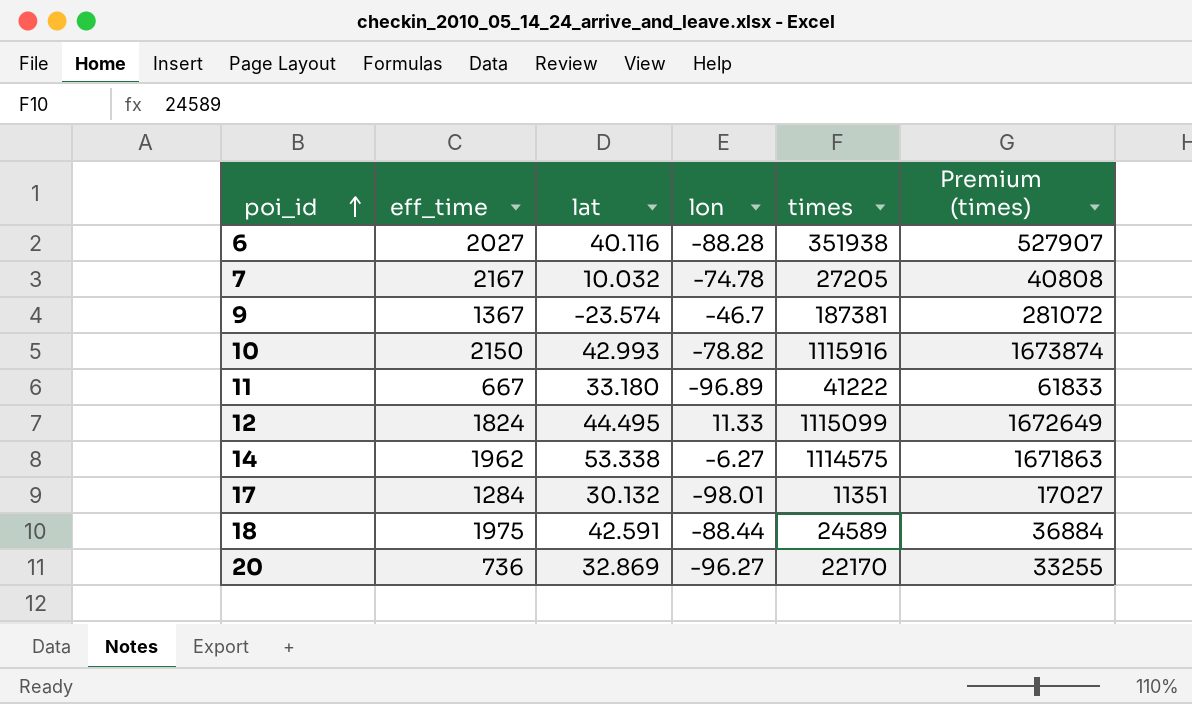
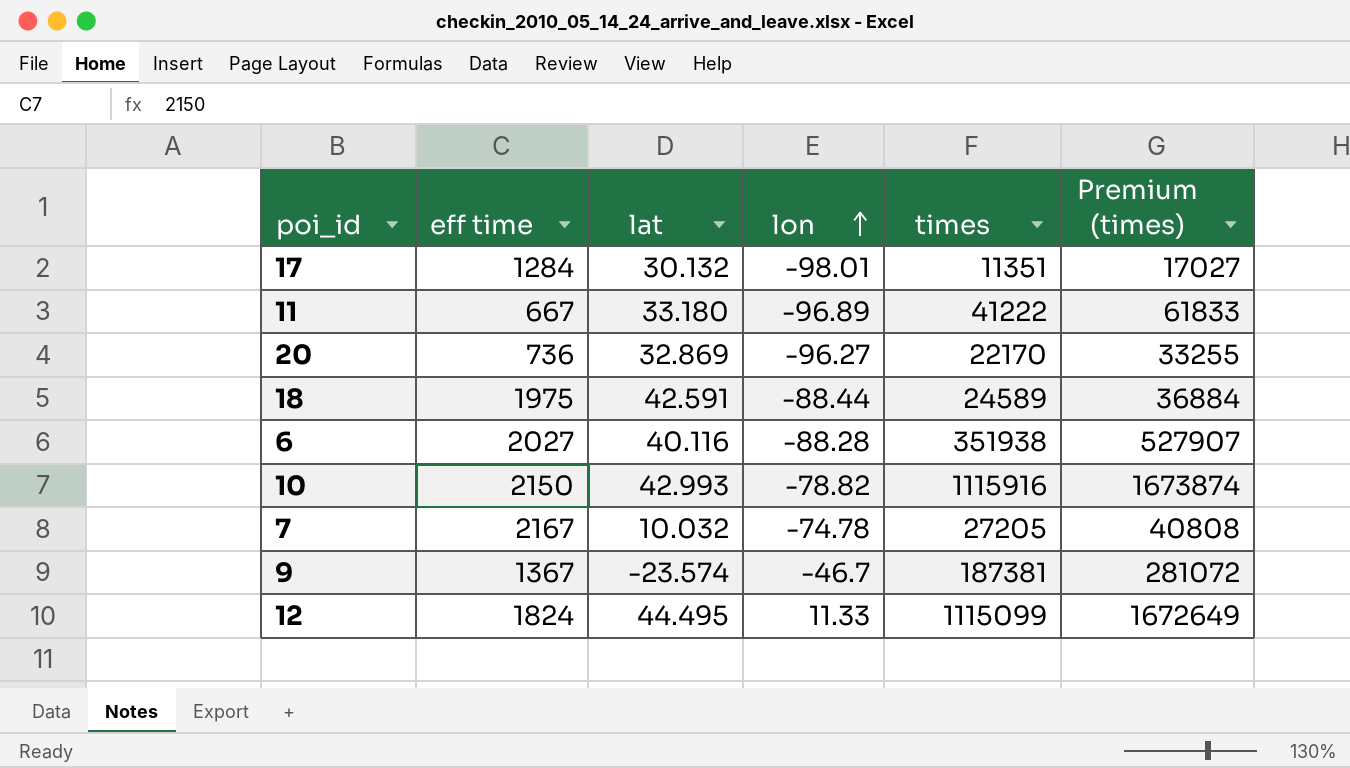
row order: poi_id ascending -> lon ascending
column name: eff_time -> eff time
row 14: 1962 | 53.338 | -6.27 | 1114575 | 1671863 -> none

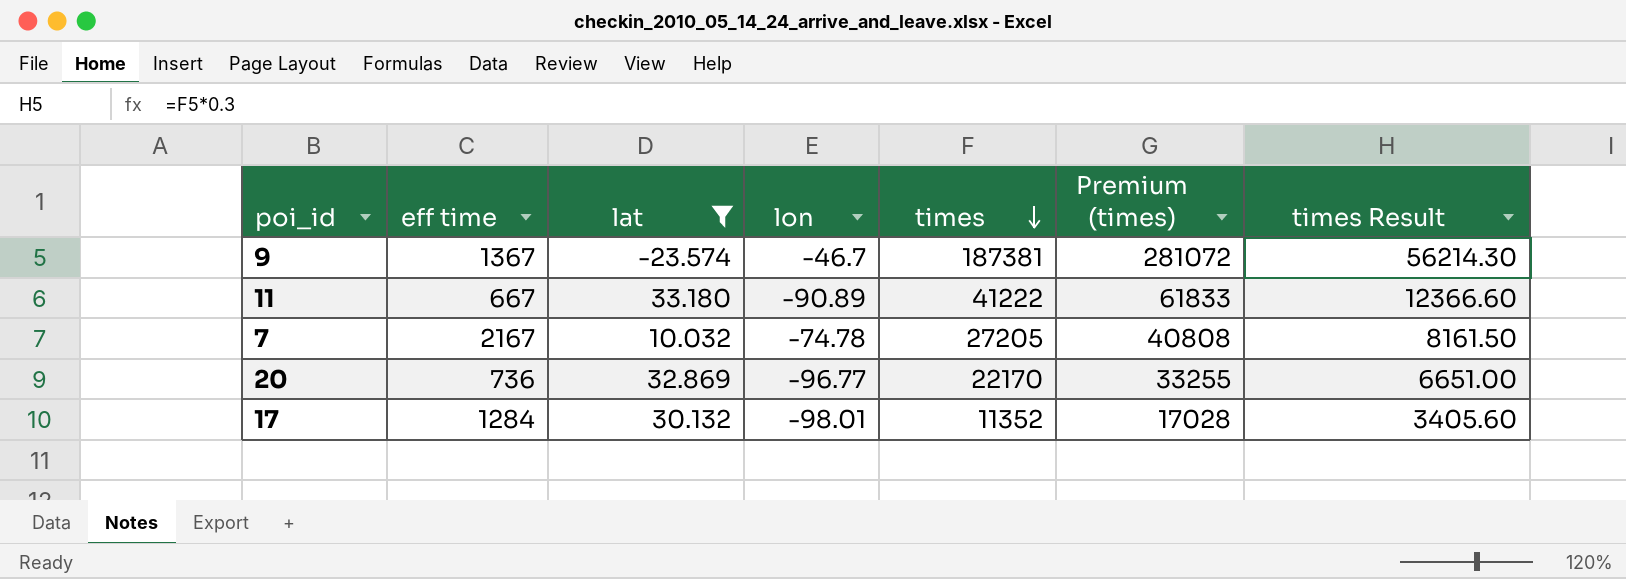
filter: none -> lat <= 33.180
row order: lon ascending -> times descending
column times Result | formula: none -> [times] * 0.3
11 | lon: -96.89 -> -90.89
20 | lon: -96.27 -> -96.77
17 | times: 11351 -> 11352
17 | Premium (times): 17027 -> 17028

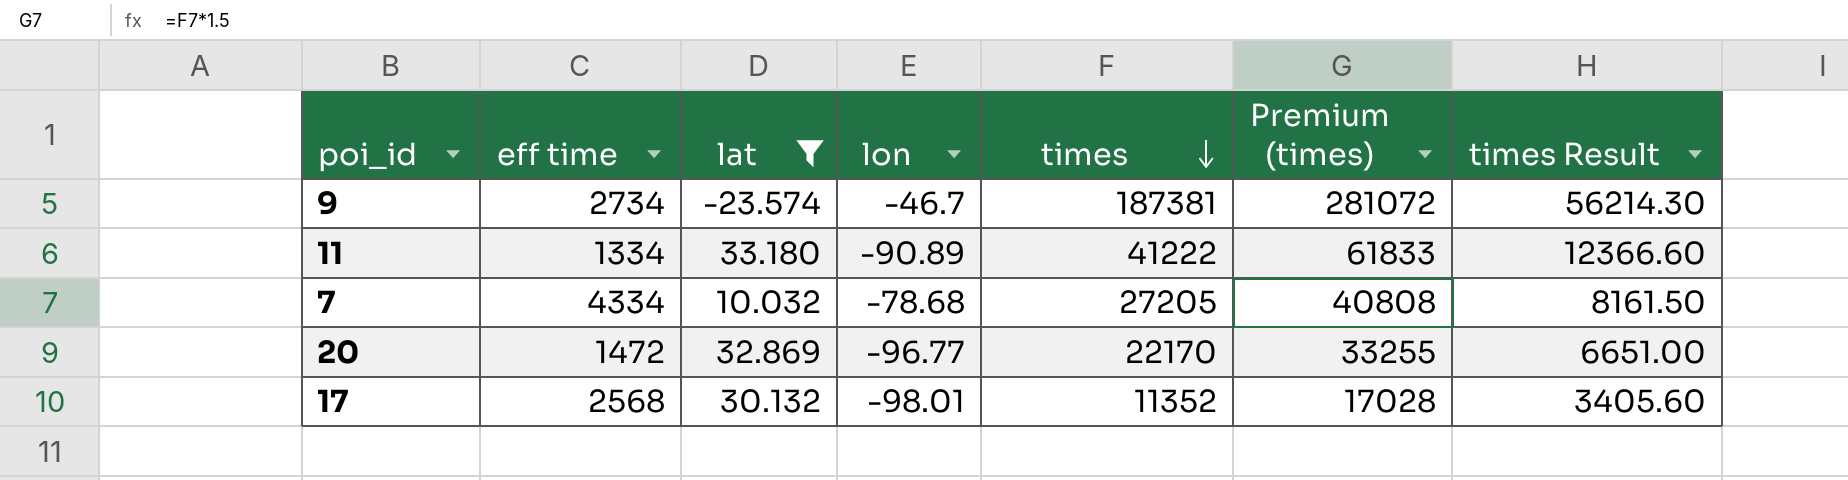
9 | eff time: 1367 -> 2734
11 | eff time: 667 -> 1334
7 | eff time: 2167 -> 4334
7 | lon: -74.78 -> -78.68
20 | eff time: 736 -> 1472
17 | eff time: 1284 -> 2568

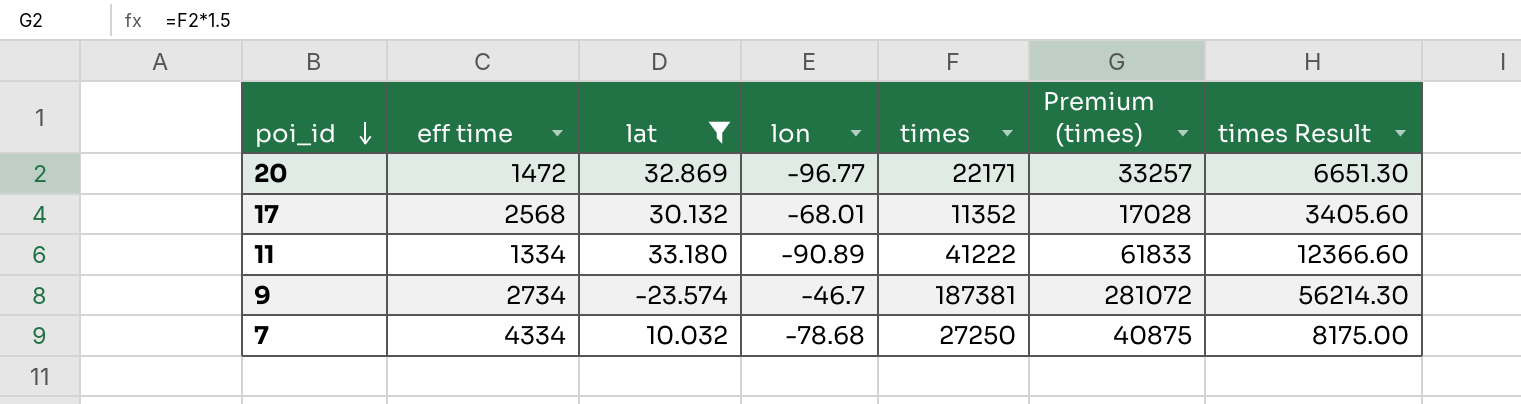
row order: times descending -> poi_id descending
20 | times: 22170 -> 22171
20 | Premium (times): 33255 -> 33257
20 | times Result: 6651.00 -> 6651.30
17 | lon: -98.01 -> -68.01
7 | times: 27205 -> 27250
7 | Premium (times): 40808 -> 40875
7 | times Result: 8161.50 -> 8175.00

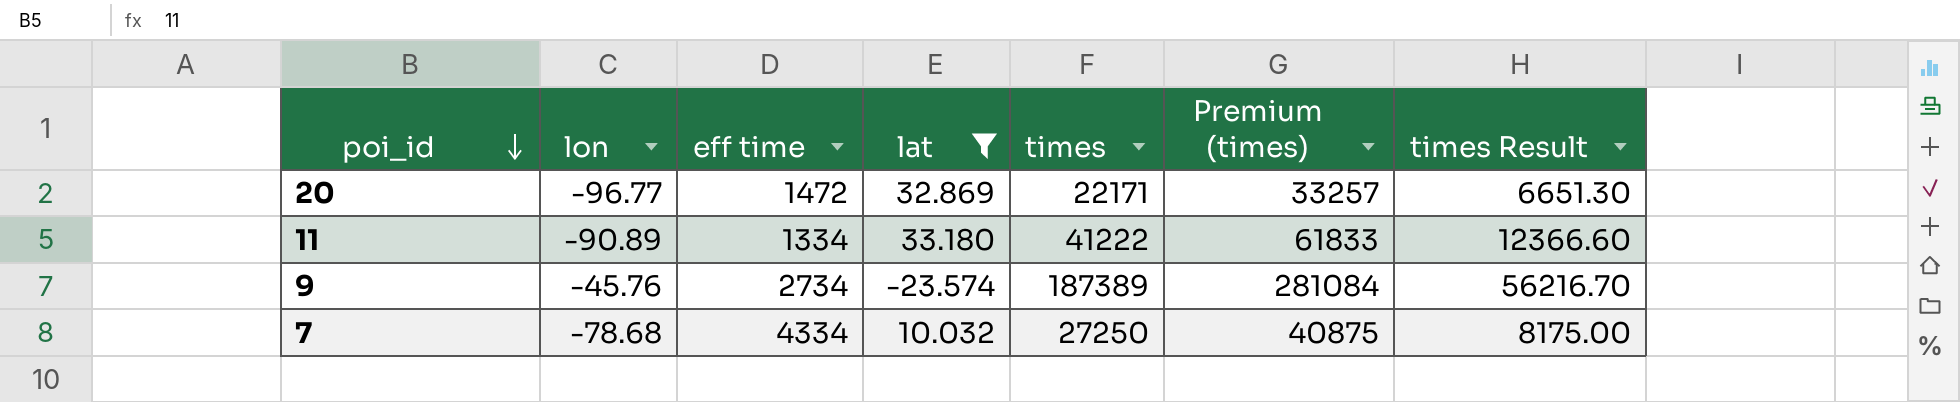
column lon | position: 4 -> 2
row 17: 2568 | 30.132 | -68.01 | 11352 | 17028 | 3405.60 -> none
9 | lon: -46.7 -> -45.76
9 | times: 187381 -> 187389
9 | Premium (times): 281072 -> 281084
9 | times Result: 56214.30 -> 56216.70

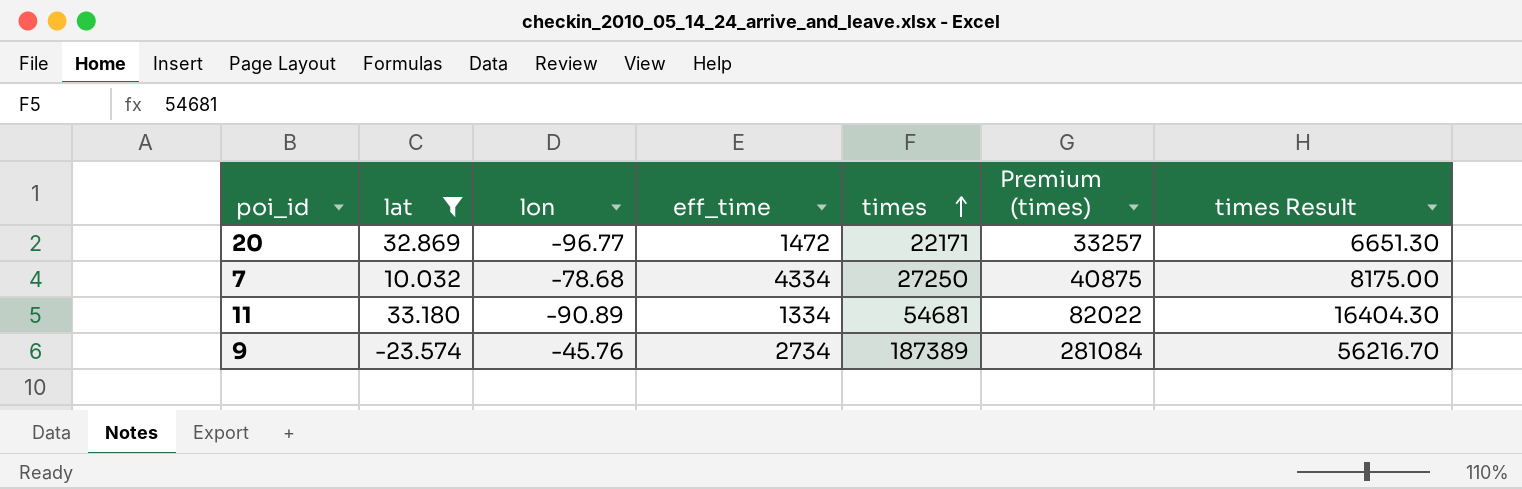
row order: poi_id descending -> times ascending
column lat | position: 4 -> 2
column name: eff time -> eff_time
11 | times: 41222 -> 54681
11 | Premium (times): 61833 -> 82022
11 | times Result: 12366.60 -> 16404.30

